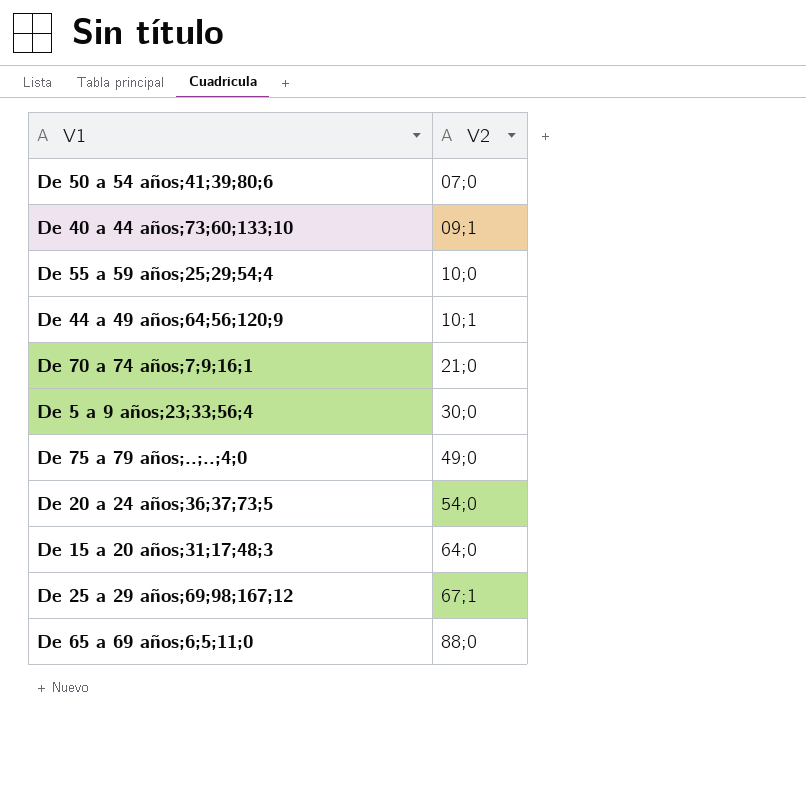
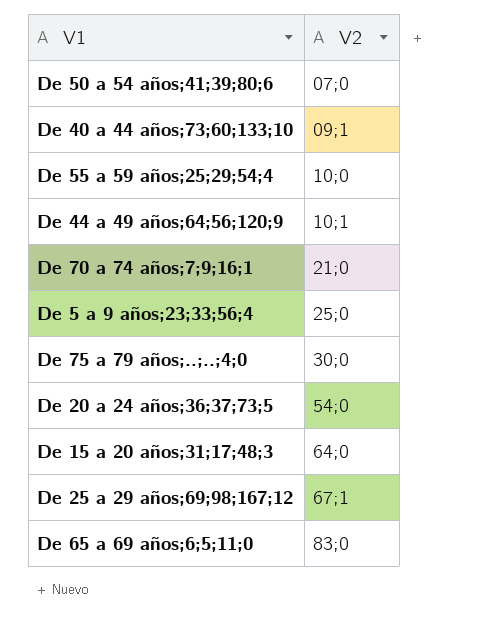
De 5 a 9 años;23;33;56;4 | V2: 30;0 -> 25;0
De 75 a 79 años;..;..;4;0 | V2: 49;0 -> 30;0
De 65 a 69 años;6;5;11;0 | V2: 88;0 -> 83;0

